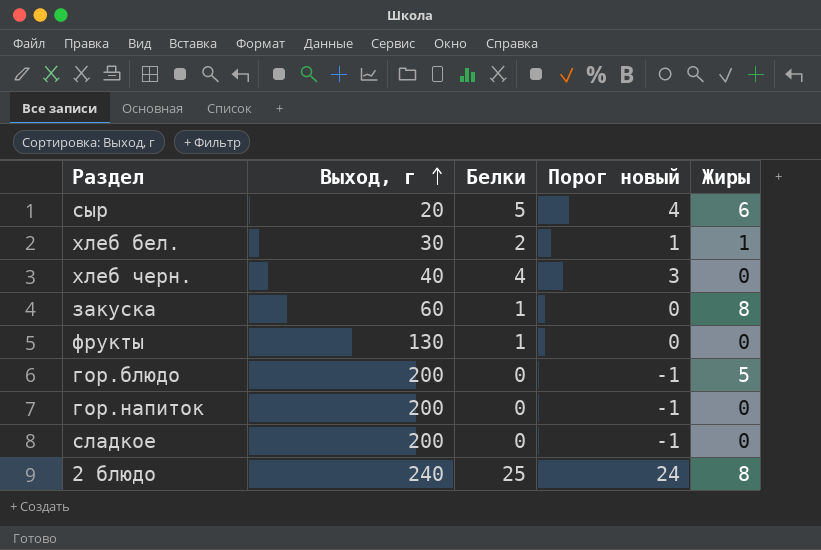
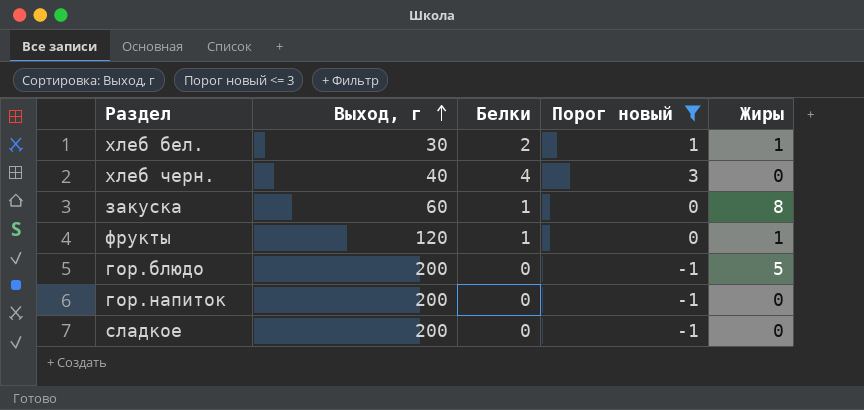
filter: none -> Порог новый <= 3
фрукты | Выход, г: 130 -> 120
фрукты | Жиры: 0 -> 1

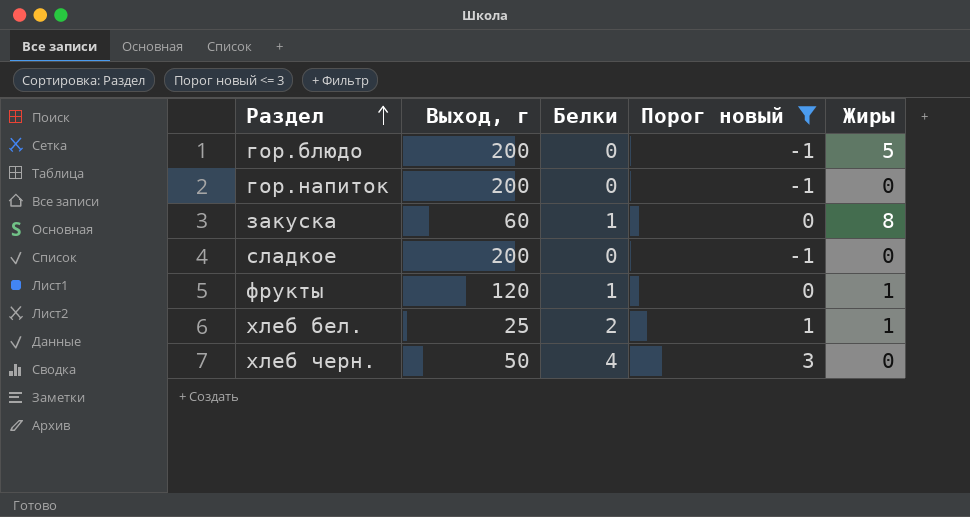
row order: Выход, г ascending -> Раздел ascending
хлеб бел. | Выход, г: 30 -> 25
хлеб черн. | Выход, г: 40 -> 50

